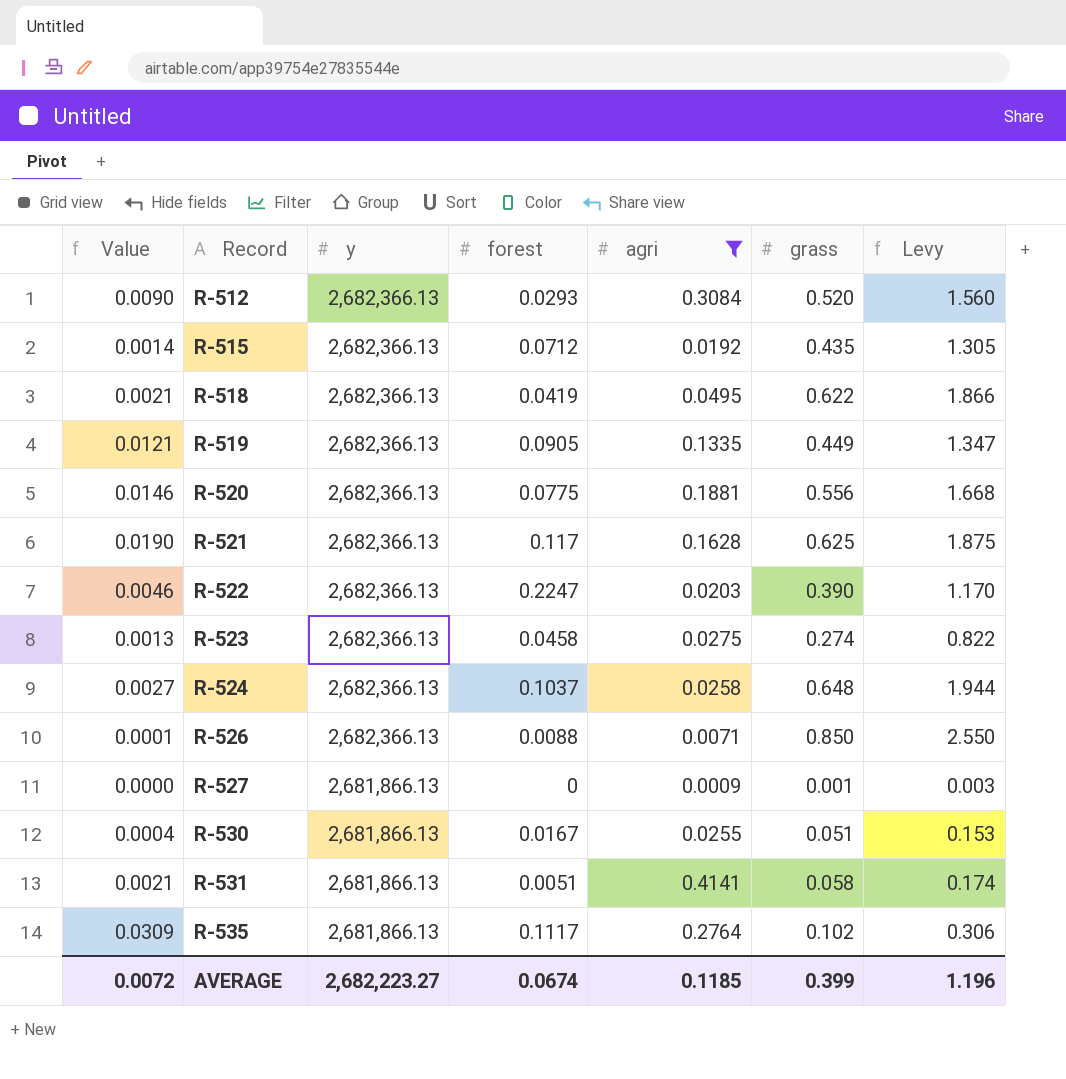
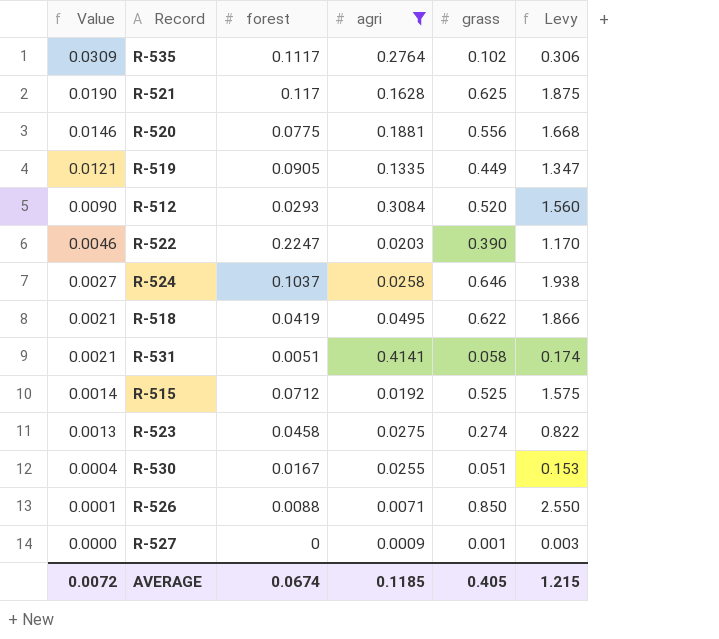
row order: Record ascending -> Value descending
column y | position: 3 -> none
R-524 | grass: 0.648 -> 0.646
R-524 | Levy: 1.944 -> 1.938
R-515 | grass: 0.435 -> 0.525
R-515 | Levy: 1.305 -> 1.575
AVERAGE | grass: 0.399 -> 0.405
AVERAGE | Levy: 1.196 -> 1.215

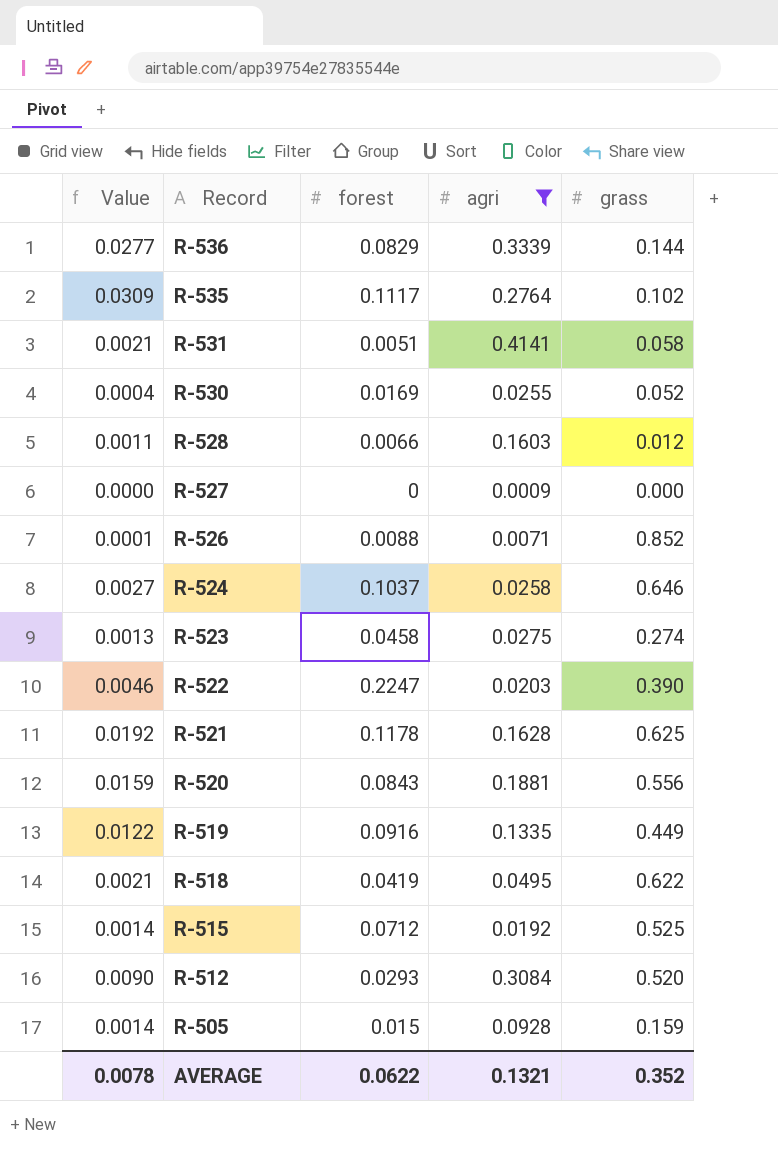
row order: Value descending -> Record descending
column Levy | formula: [grass] * 3 -> none
row R-536: none -> 0.0277 | 0.0829 | 0.3339 | 0.144
R-530 | forest: 0.0167 -> 0.0169
R-530 | grass: 0.051 -> 0.052
row R-528: none -> 0.0011 | 0.0066 | 0.1603 | 0.012
R-527 | grass: 0.001 -> 0.000
R-526 | grass: 0.850 -> 0.852
R-521 | Value: 0.0190 -> 0.0192
R-521 | forest: 0.117 -> 0.1178
R-520 | Value: 0.0146 -> 0.0159
R-520 | forest: 0.0775 -> 0.0843
R-519 | Value: 0.0121 -> 0.0122
R-519 | forest: 0.0905 -> 0.0916
row R-505: none -> 0.0014 | 0.015 | 0.0928 | 0.159
AVERAGE | Value: 0.0072 -> 0.0078
AVERAGE | forest: 0.0674 -> 0.0622
AVERAGE | agri: 0.1185 -> 0.1321
AVERAGE | grass: 0.405 -> 0.352

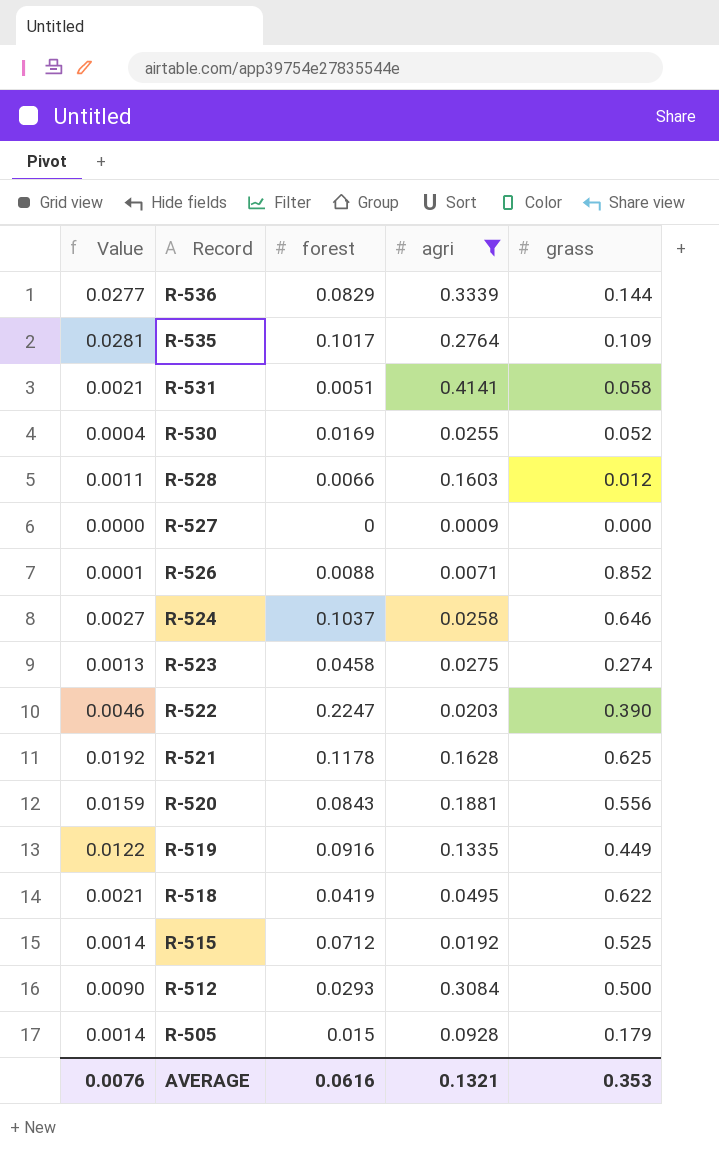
R-535 | Value: 0.0309 -> 0.0281
R-535 | forest: 0.1117 -> 0.1017
R-535 | grass: 0.102 -> 0.109
R-512 | grass: 0.520 -> 0.500
R-505 | grass: 0.159 -> 0.179
AVERAGE | Value: 0.0078 -> 0.0076
AVERAGE | forest: 0.0622 -> 0.0616
AVERAGE | grass: 0.352 -> 0.353

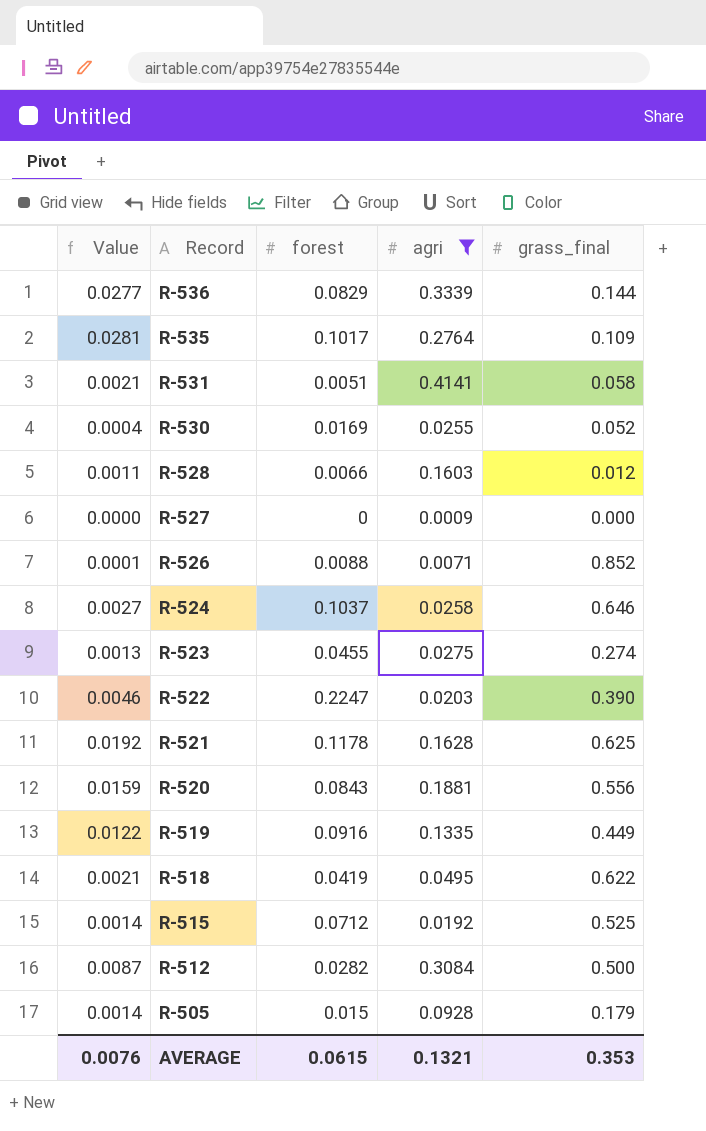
column name: grass -> grass_final
R-523 | forest: 0.0458 -> 0.0455
R-512 | Value: 0.0090 -> 0.0087
R-512 | forest: 0.0293 -> 0.0282
AVERAGE | forest: 0.0616 -> 0.0615

